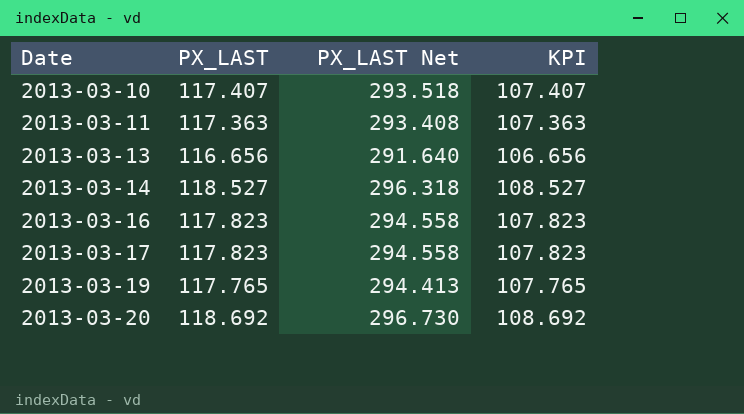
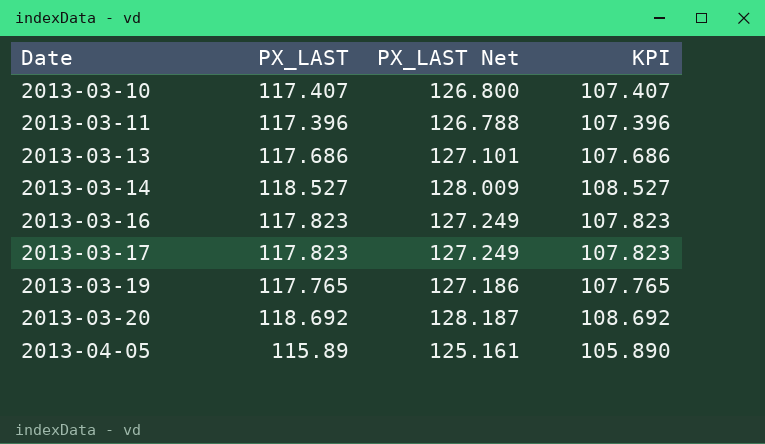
column PX_LAST Net | formula: [PX_LAST] * 2.5 -> [PX_LAST] * 1.08
2013-03-11 | PX_LAST: 117.363 -> 117.396
2013-03-11 | KPI: 107.363 -> 107.396
2013-03-13 | PX_LAST: 116.656 -> 117.686
2013-03-13 | KPI: 106.656 -> 107.686
row 2013-04-05: none -> 115.89 | 125.161 | 105.890

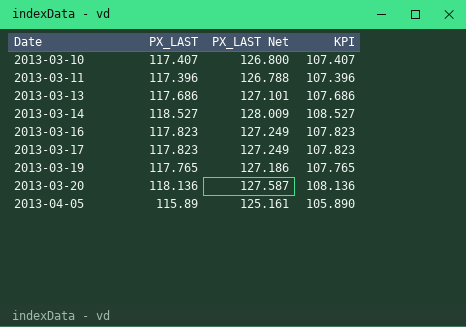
2013-03-20 | PX_LAST: 118.692 -> 118.136
2013-03-20 | PX_LAST Net: 128.187 -> 127.587
2013-03-20 | KPI: 108.692 -> 108.136

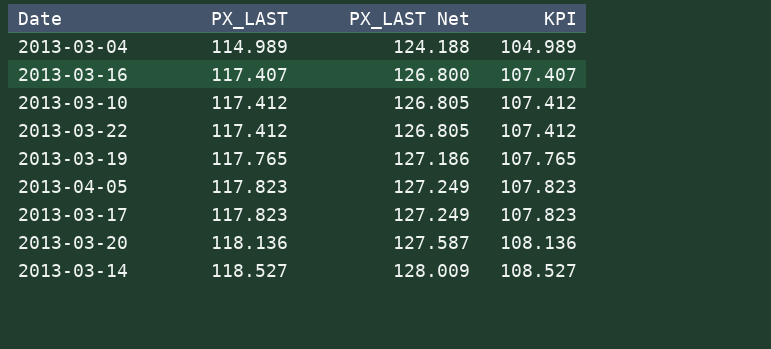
row order: Date ascending -> PX_LAST ascending
row 2013-03-11: 117.396 | 126.788 | 107.396 -> none
row 2013-03-13: 117.686 | 127.101 | 107.686 -> none
row 2013-03-04: none -> 114.989 | 124.188 | 104.989
2013-03-16 | PX_LAST: 117.823 -> 117.407
2013-03-16 | PX_LAST Net: 127.249 -> 126.800
2013-03-16 | KPI: 107.823 -> 107.407
2013-03-10 | PX_LAST: 117.407 -> 117.412
2013-03-10 | PX_LAST Net: 126.800 -> 126.805
2013-03-10 | KPI: 107.407 -> 107.412
row 2013-03-22: none -> 117.412 | 126.805 | 107.412
2013-04-05 | PX_LAST: 115.89 -> 117.823
2013-04-05 | PX_LAST Net: 125.161 -> 127.249
2013-04-05 | KPI: 105.890 -> 107.823

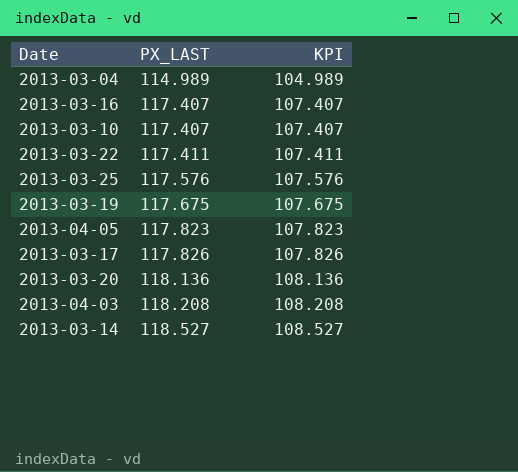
column PX_LAST Net | formula: [PX_LAST] * 1.08 -> none
2013-03-10 | PX_LAST: 117.412 -> 117.407
2013-03-10 | KPI: 107.412 -> 107.407
2013-03-22 | PX_LAST: 117.412 -> 117.411
2013-03-22 | KPI: 107.412 -> 107.411
row 2013-03-25: none -> 117.576 | 107.576
2013-03-19 | PX_LAST: 117.765 -> 117.675
2013-03-19 | KPI: 107.765 -> 107.675
2013-03-17 | PX_LAST: 117.823 -> 117.826
2013-03-17 | KPI: 107.823 -> 107.826
row 2013-04-03: none -> 118.208 | 108.208

